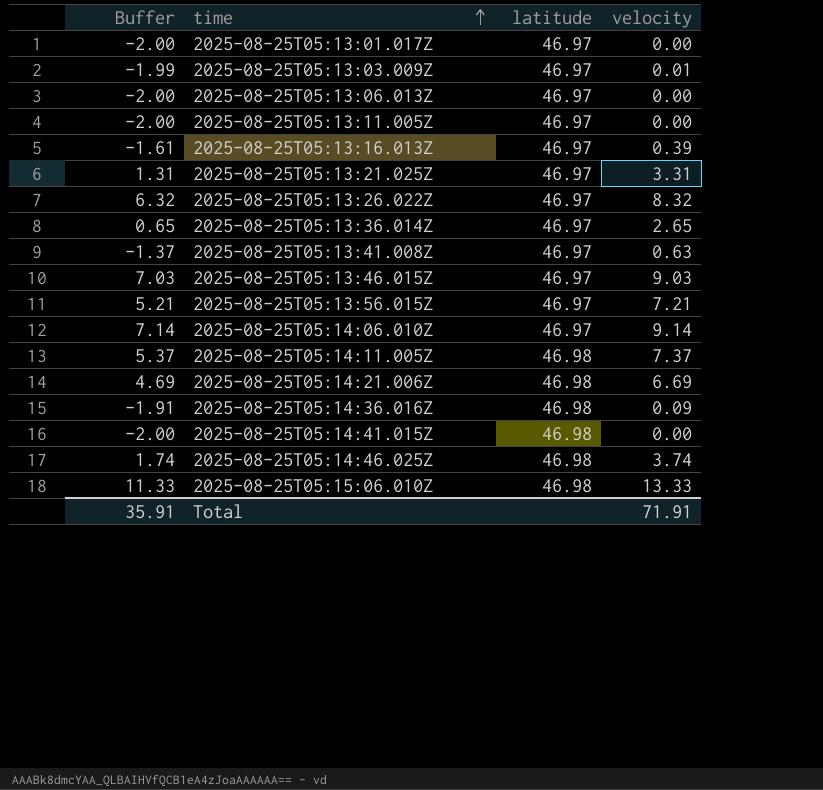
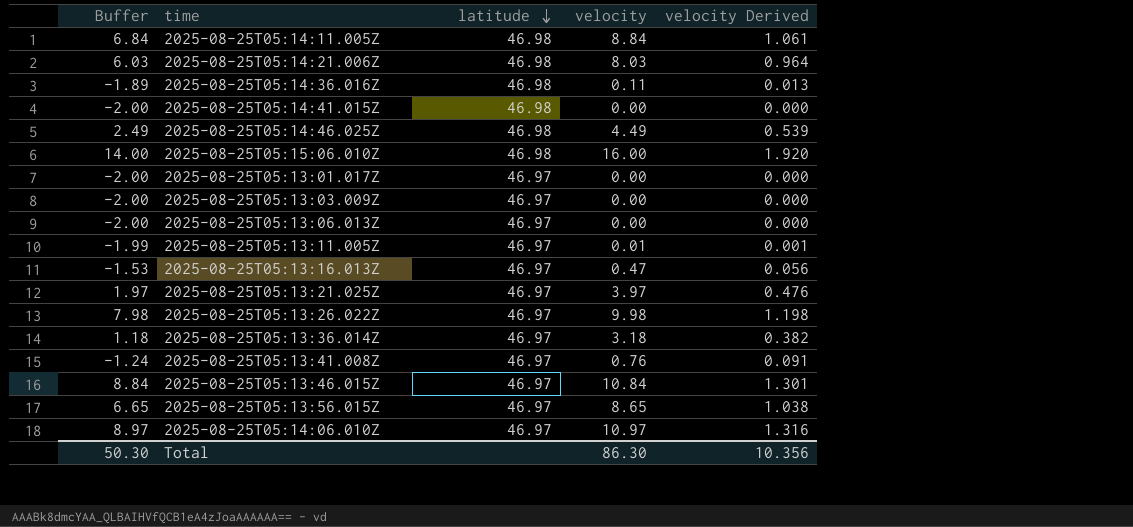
row order: time ascending -> latitude descending
column velocity Derived | formula: none -> [velocity] * 0.12
2025-08-25T05:14:11.005Z | Buffer: 5.37 -> 6.84
2025-08-25T05:14:11.005Z | velocity: 7.37 -> 8.84
2025-08-25T05:14:21.006Z | Buffer: 4.69 -> 6.03
2025-08-25T05:14:21.006Z | velocity: 6.69 -> 8.03
2025-08-25T05:14:36.016Z | Buffer: -1.91 -> -1.89
2025-08-25T05:14:36.016Z | velocity: 0.09 -> 0.11
2025-08-25T05:14:46.025Z | Buffer: 1.74 -> 2.49
2025-08-25T05:14:46.025Z | velocity: 3.74 -> 4.49
2025-08-25T05:15:06.010Z | Buffer: 11.33 -> 14.00
2025-08-25T05:15:06.010Z | velocity: 13.33 -> 16.00
2025-08-25T05:13:03.009Z | Buffer: -1.99 -> -2.00
2025-08-25T05:13:03.009Z | velocity: 0.01 -> 0.00
2025-08-25T05:13:11.005Z | Buffer: -2.00 -> -1.99
2025-08-25T05:13:11.005Z | velocity: 0.00 -> 0.01
2025-08-25T05:13:16.013Z | Buffer: -1.61 -> -1.53
2025-08-25T05:13:16.013Z | velocity: 0.39 -> 0.47
2025-08-25T05:13:21.025Z | Buffer: 1.31 -> 1.97
2025-08-25T05:13:21.025Z | velocity: 3.31 -> 3.97
2025-08-25T05:13:26.022Z | Buffer: 6.32 -> 7.98
2025-08-25T05:13:26.022Z | velocity: 8.32 -> 9.98
2025-08-25T05:13:36.014Z | Buffer: 0.65 -> 1.18
2025-08-25T05:13:36.014Z | velocity: 2.65 -> 3.18
2025-08-25T05:13:41.008Z | Buffer: -1.37 -> -1.24
2025-08-25T05:13:41.008Z | velocity: 0.63 -> 0.76
2025-08-25T05:13:46.015Z | Buffer: 7.03 -> 8.84
2025-08-25T05:13:46.015Z | velocity: 9.03 -> 10.84
2025-08-25T05:13:56.015Z | Buffer: 5.21 -> 6.65
2025-08-25T05:13:56.015Z | velocity: 7.21 -> 8.65
2025-08-25T05:14:06.010Z | Buffer: 7.14 -> 8.97
2025-08-25T05:14:06.010Z | velocity: 9.14 -> 10.97
Total | Buffer: 35.91 -> 50.30
Total | velocity: 71.91 -> 86.30

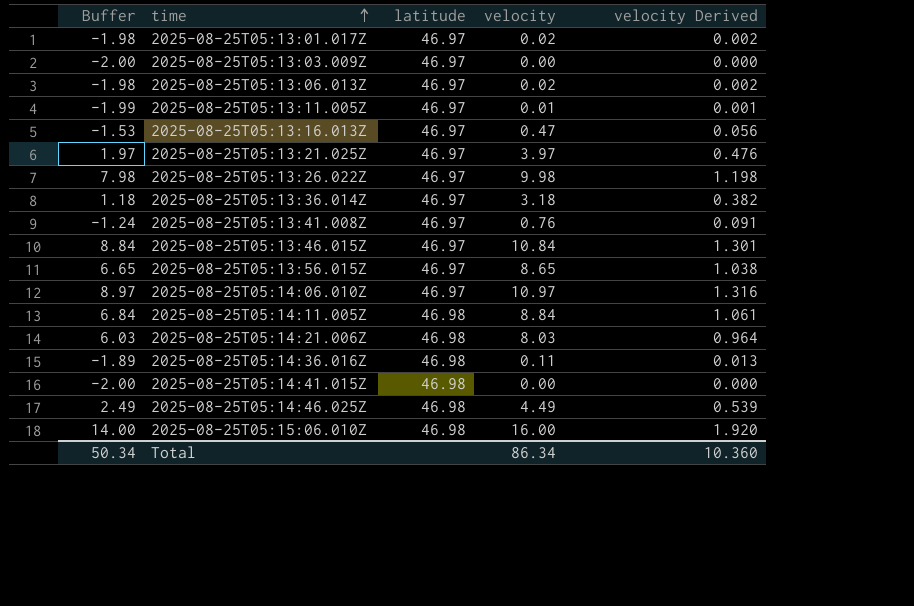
row order: latitude descending -> time ascending
2025-08-25T05:13:01.017Z | Buffer: -2.00 -> -1.98
2025-08-25T05:13:01.017Z | velocity: 0.00 -> 0.02
2025-08-25T05:13:01.017Z | velocity Derived: 0.000 -> 0.002
2025-08-25T05:13:06.013Z | Buffer: -2.00 -> -1.98
2025-08-25T05:13:06.013Z | velocity: 0.00 -> 0.02
2025-08-25T05:13:06.013Z | velocity Derived: 0.000 -> 0.002
Total | Buffer: 50.30 -> 50.34
Total | velocity: 86.30 -> 86.34
Total | velocity Derived: 10.356 -> 10.360

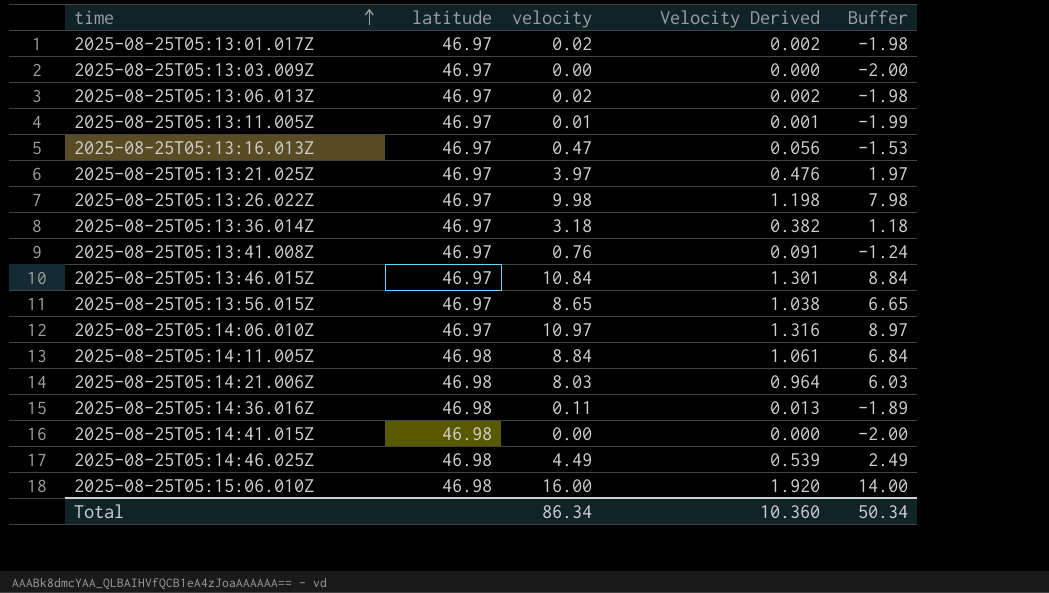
column name: velocity Derived -> Velocity Derived
column Buffer | position: 1 -> 5

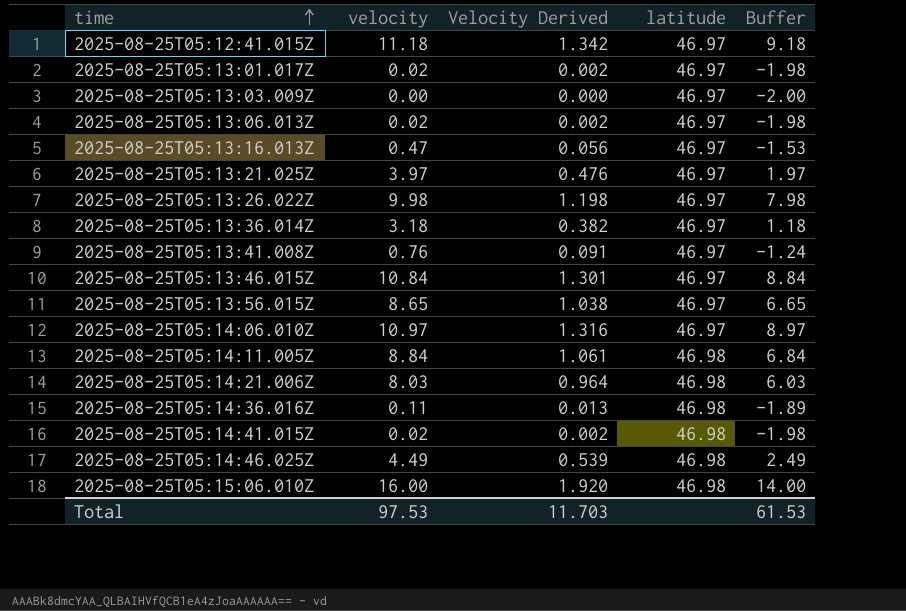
column latitude | position: 2 -> 4
row 2025-08-25T05:13:11.005Z: 46.97 | 0.01 | 0.001 | -1.99 -> none
row 2025-08-25T05:12:41.015Z: none -> 11.18 | 1.342 | 46.97 | 9.18
2025-08-25T05:14:41.015Z | velocity: 0.00 -> 0.02
2025-08-25T05:14:41.015Z | Velocity Derived: 0.000 -> 0.002
2025-08-25T05:14:41.015Z | Buffer: -2.00 -> -1.98
Total | velocity: 86.34 -> 97.53
Total | Velocity Derived: 10.360 -> 11.703
Total | Buffer: 50.34 -> 61.53

